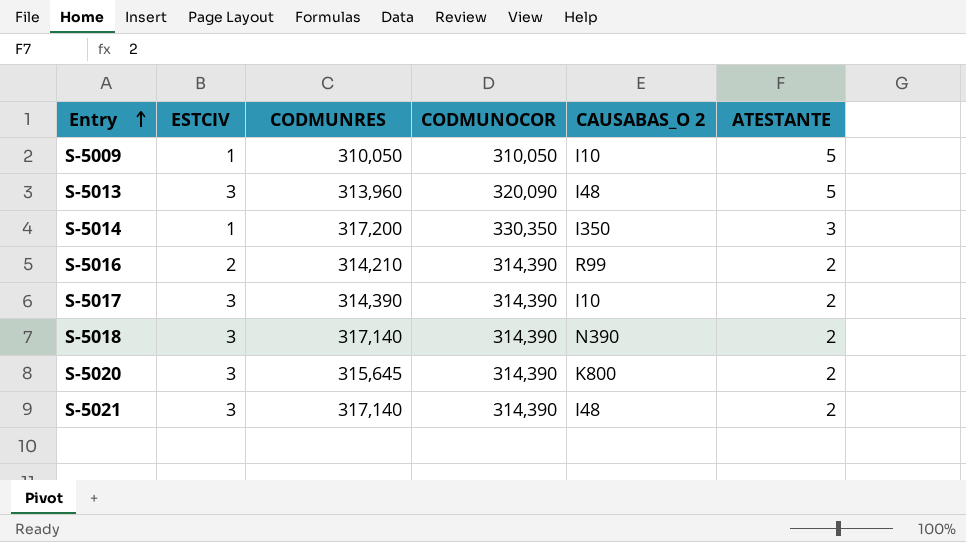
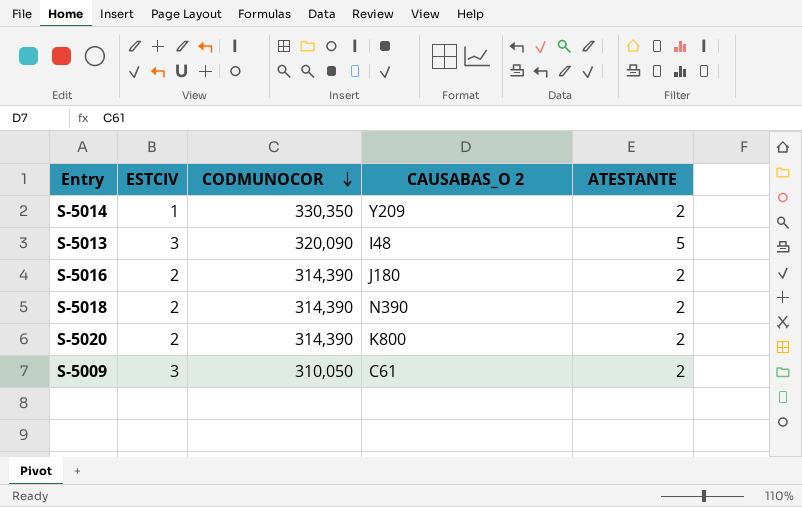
row order: Entry ascending -> CODMUNOCOR descending
column CODMUNRES | position: 3 -> none
row S-5017: 3 | 314,390 | 314,390 | I10 | 2 -> none
row S-5021: 3 | 317,140 | 314,390 | I48 | 2 -> none
S-5014 | CAUSABAS_O 2: I350 -> Y209
S-5014 | ATESTANTE: 3 -> 2
S-5016 | CAUSABAS_O 2: R99 -> J180
S-5018 | ESTCIV: 3 -> 2
S-5020 | ESTCIV: 3 -> 2
S-5009 | ESTCIV: 1 -> 3
S-5009 | CAUSABAS_O 2: I10 -> C61
S-5009 | ATESTANTE: 5 -> 2

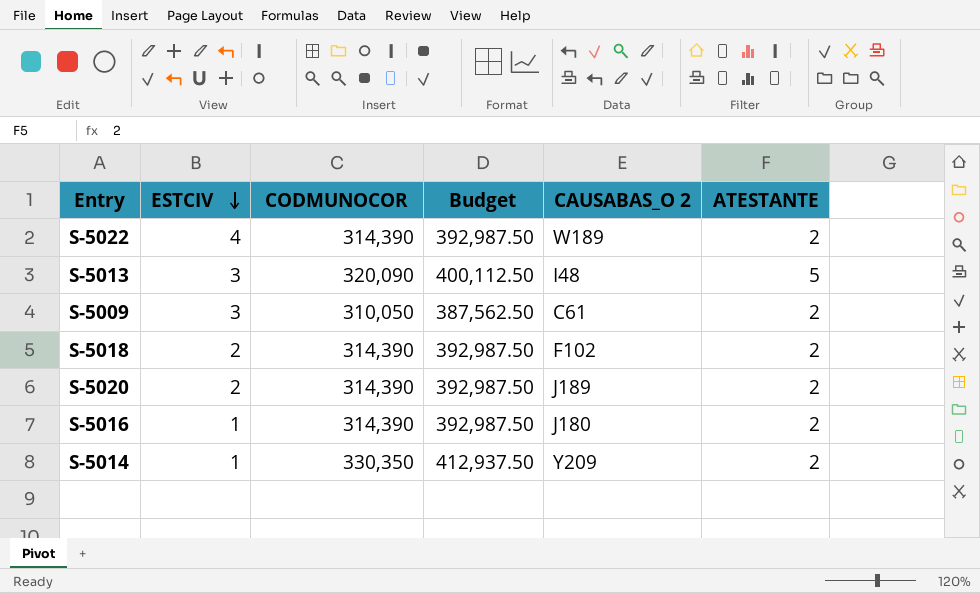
row order: CODMUNOCOR descending -> ESTCIV descending
column Budget | formula: none -> [CODMUNOCOR] * 1.25
row S-5022: none -> 4 | 314,390 | 392,987.50 | W189 | 2
S-5018 | CAUSABAS_O 2: N390 -> F102
S-5020 | CAUSABAS_O 2: K800 -> J189
S-5016 | ESTCIV: 2 -> 1

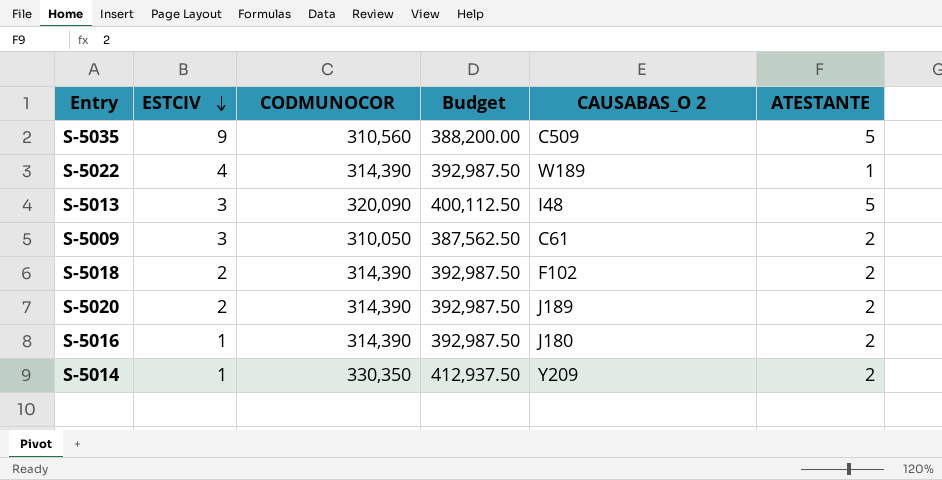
row S-5035: none -> 9 | 310,560 | 388,200.00 | C509 | 5
S-5022 | ATESTANTE: 2 -> 1

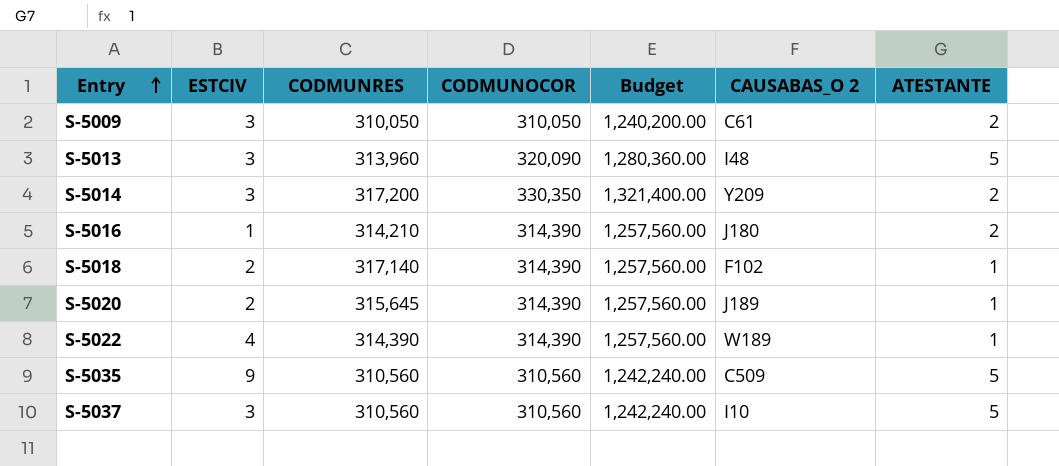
row order: ESTCIV descending -> Entry ascending
column CODMUNRES | position: none -> 3
column Budget | formula: [CODMUNOCOR] * 1.25 -> [CODMUNOCOR] * 4
S-5014 | ESTCIV: 1 -> 3
S-5018 | ATESTANTE: 2 -> 1
S-5020 | ATESTANTE: 2 -> 1
row S-5037: none -> 3 | 310,560 | 310,560 | 1,242,240.00 | I10 | 5

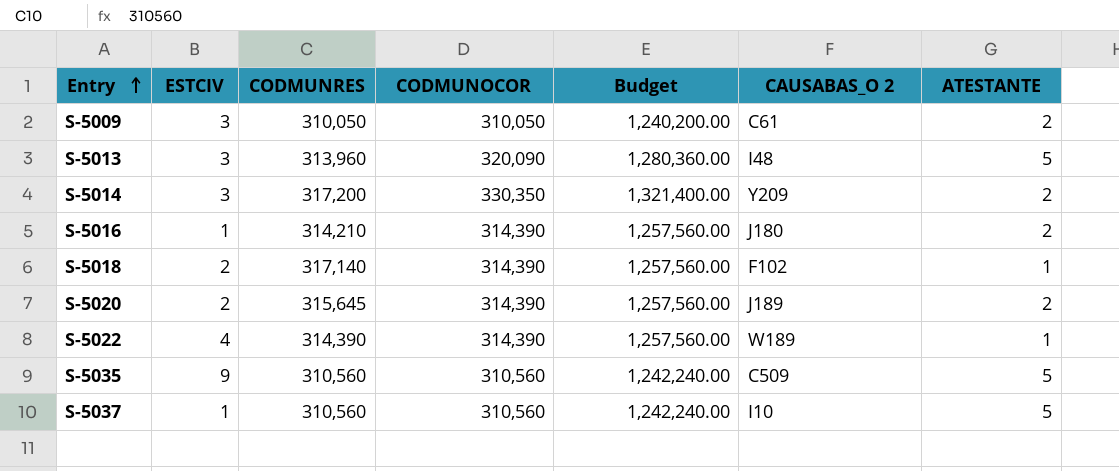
S-5020 | ATESTANTE: 1 -> 2
S-5037 | ESTCIV: 3 -> 1

